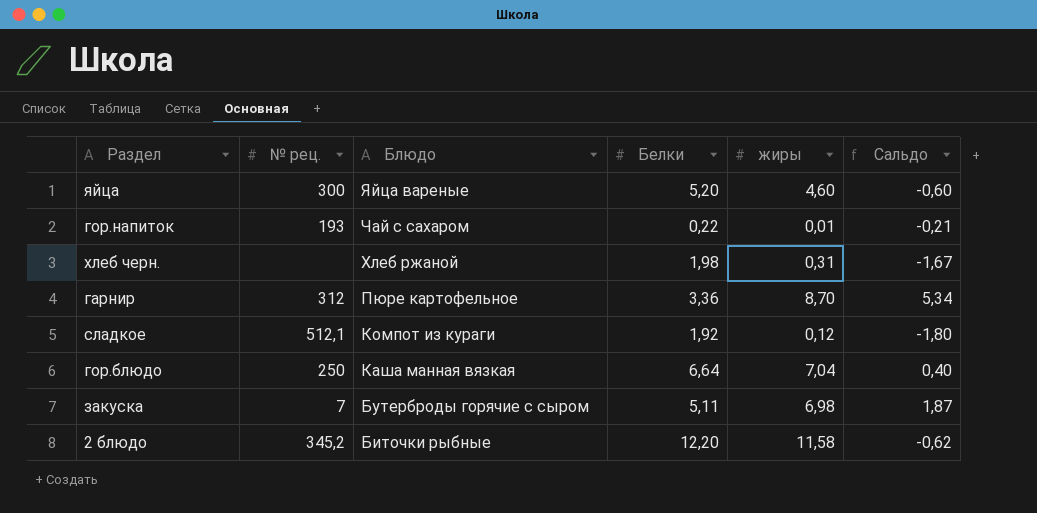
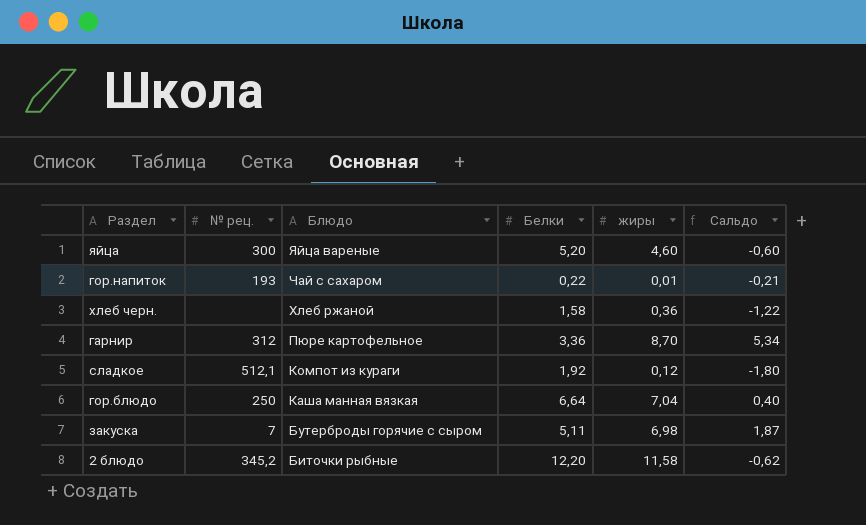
хлеб черн. | Белки: 1,98 -> 1,58
хлеб черн. | жиры: 0,31 -> 0,36
хлеб черн. | Сальдо: -1,67 -> -1,22

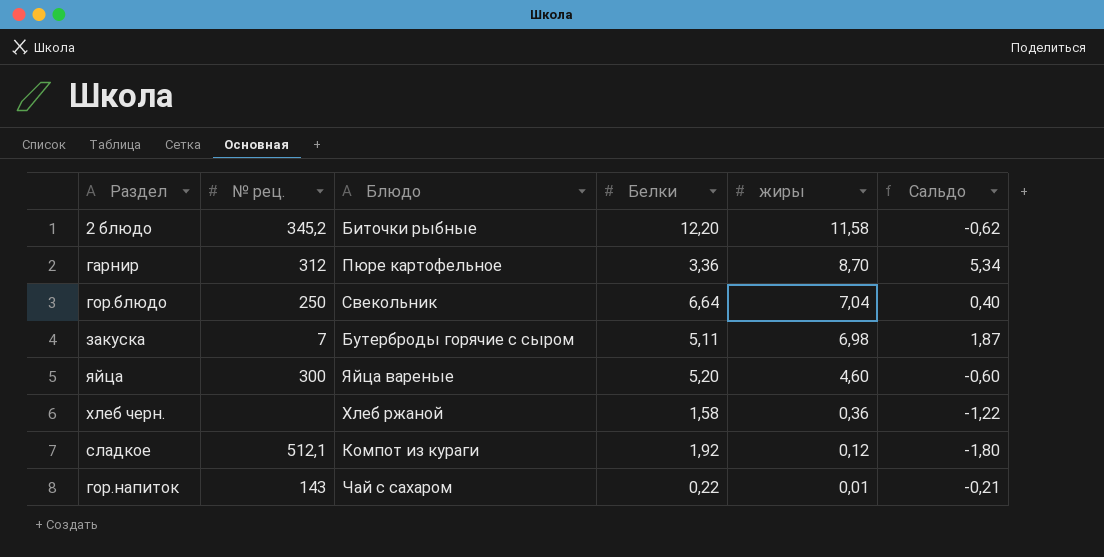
row order: Блюдо descending -> жиры descending
гор.блюдо | Блюдо: Каша манная вязкая -> Свекольник
гор.напиток | № рец.: 193 -> 143

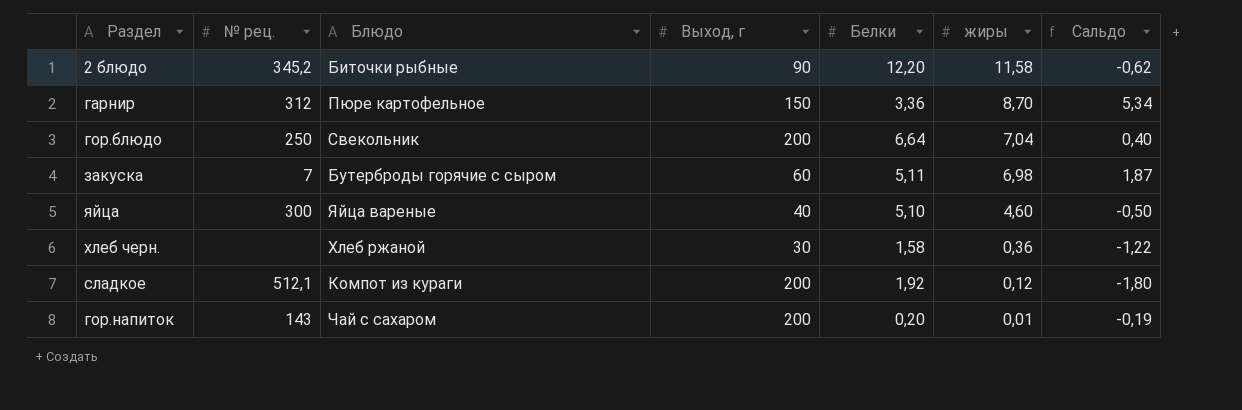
column Выход, г | position: none -> 4
яйца | Белки: 5,20 -> 5,10
яйца | Сальдо: -0,60 -> -0,50
гор.напиток | Белки: 0,22 -> 0,20
гор.напиток | Сальдо: -0,21 -> -0,19

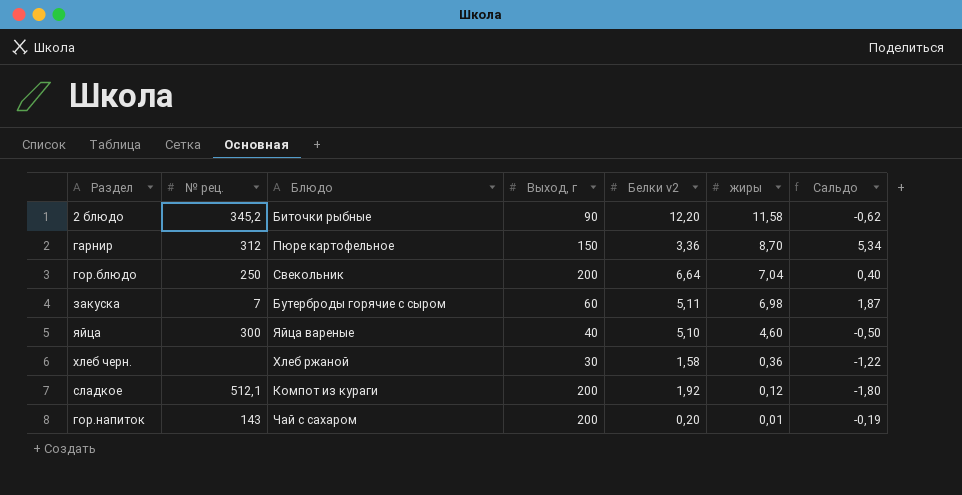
column name: Белки -> Белки v2

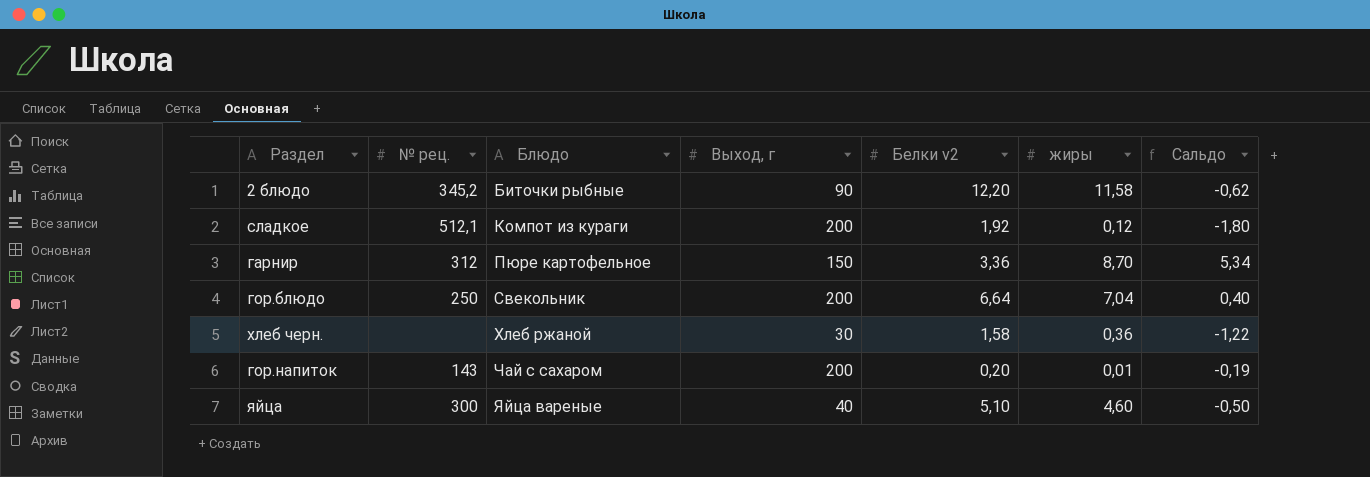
row order: жиры descending -> Блюдо ascending
row закуска: 7 | Бутерброды горячие с сыром | 60 | 5,11 | 6,98 | 1,87 -> none

